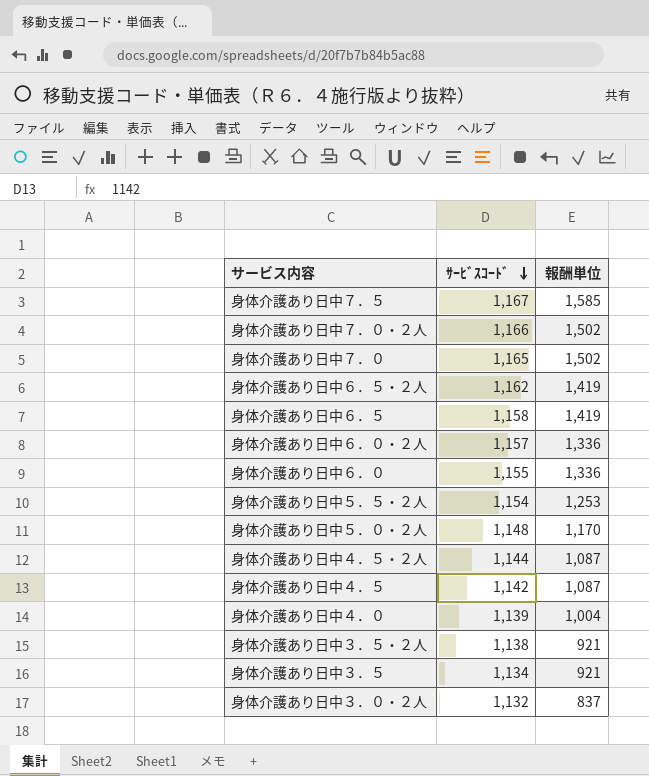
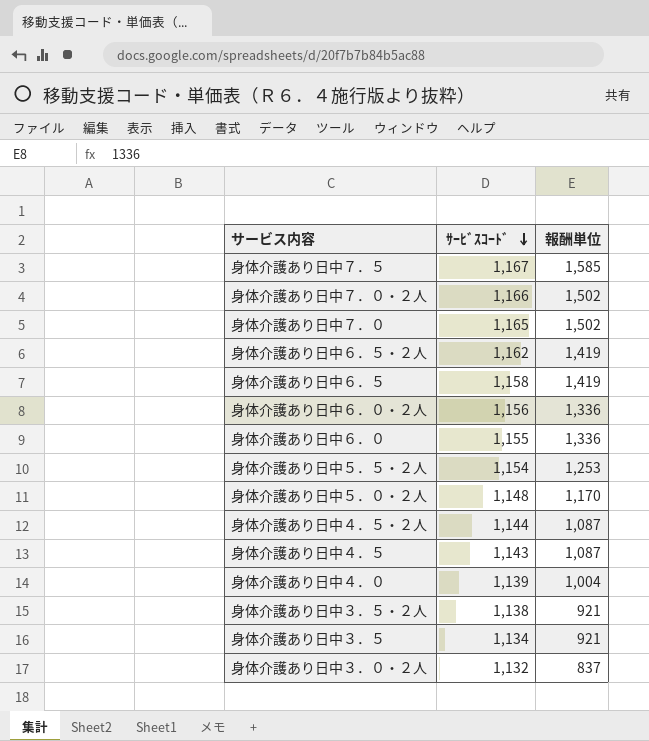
身体介護あり日中６．０・２人 | ｻｰﾋﾞｽｺｰﾄﾞ: 1,157 -> 1,156
身体介護あり日中４．５ | ｻｰﾋﾞｽｺｰﾄﾞ: 1,142 -> 1,143

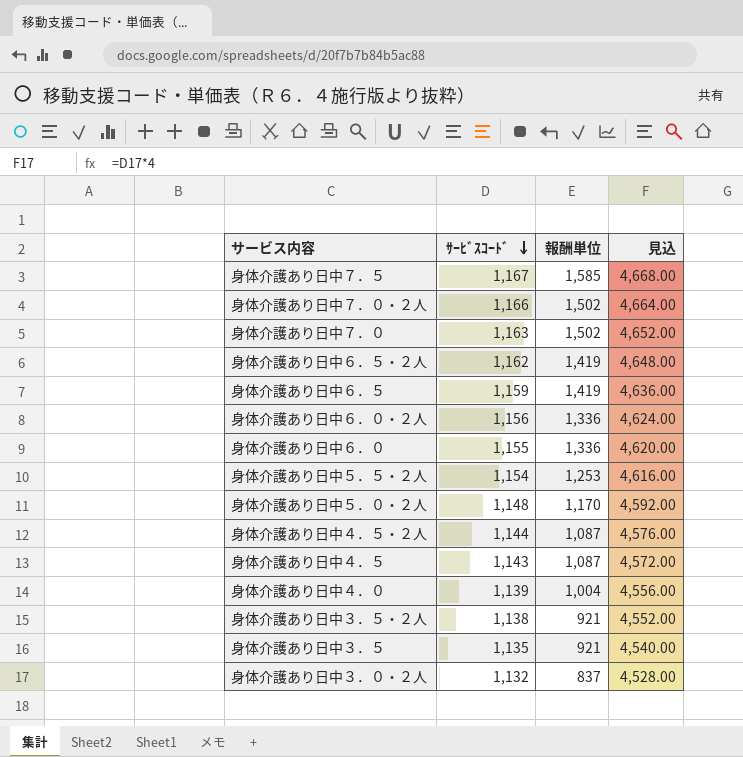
column 見込 | formula: none -> [ｻｰﾋﾞｽｺｰﾄﾞ] * 4
身体介護あり日中７．０ | ｻｰﾋﾞｽｺｰﾄﾞ: 1,165 -> 1,163
身体介護あり日中６．５ | ｻｰﾋﾞｽｺｰﾄﾞ: 1,158 -> 1,159
身体介護あり日中３．５ | ｻｰﾋﾞｽｺｰﾄﾞ: 1,134 -> 1,135

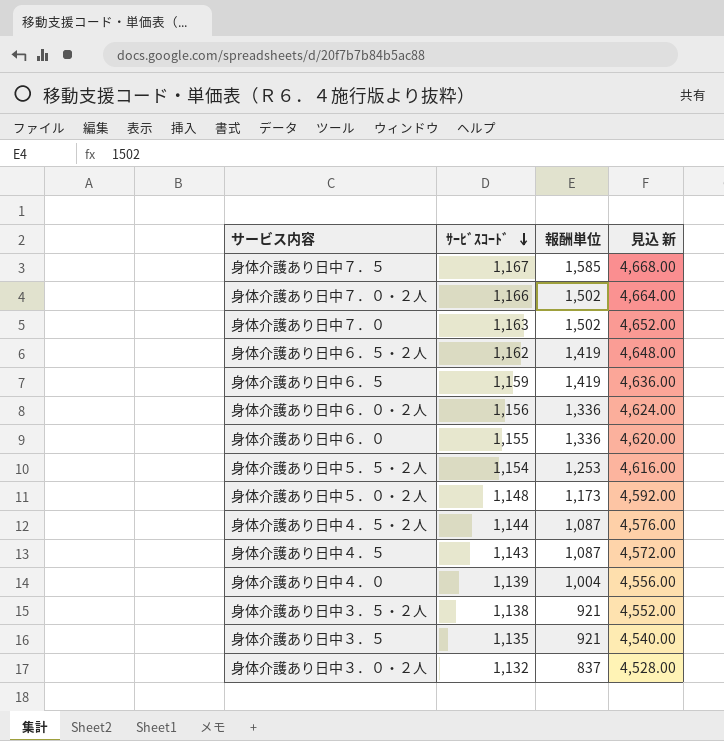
column name: 見込 -> 見込 新
身体介護あり日中５．０・２人 | 報酬単位: 1,170 -> 1,173

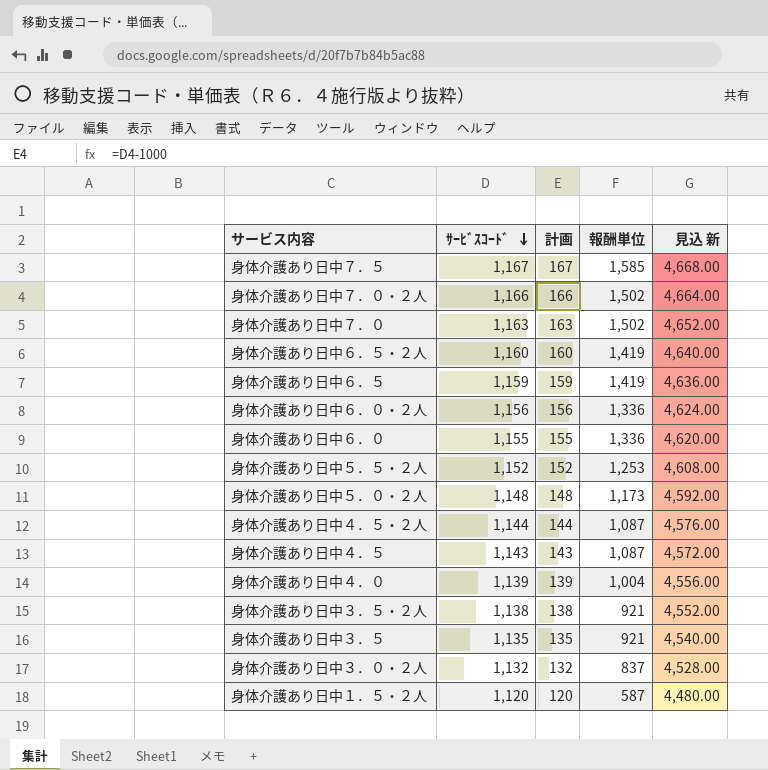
column 計画 | formula: none -> [ｻｰﾋﾞｽｺｰﾄﾞ] - 1000
身体介護あり日中６．５・２人 | ｻｰﾋﾞｽｺｰﾄﾞ: 1,162 -> 1,160
身体介護あり日中６．５・２人 | 見込 新: 4,648.00 -> 4,640.00
身体介護あり日中５．５・２人 | ｻｰﾋﾞｽｺｰﾄﾞ: 1,154 -> 1,152
身体介護あり日中５．５・２人 | 見込 新: 4,616.00 -> 4,608.00
row 身体介護あり日中１．５・２人: none -> 1,120 | 120 | 587 | 4,480.00

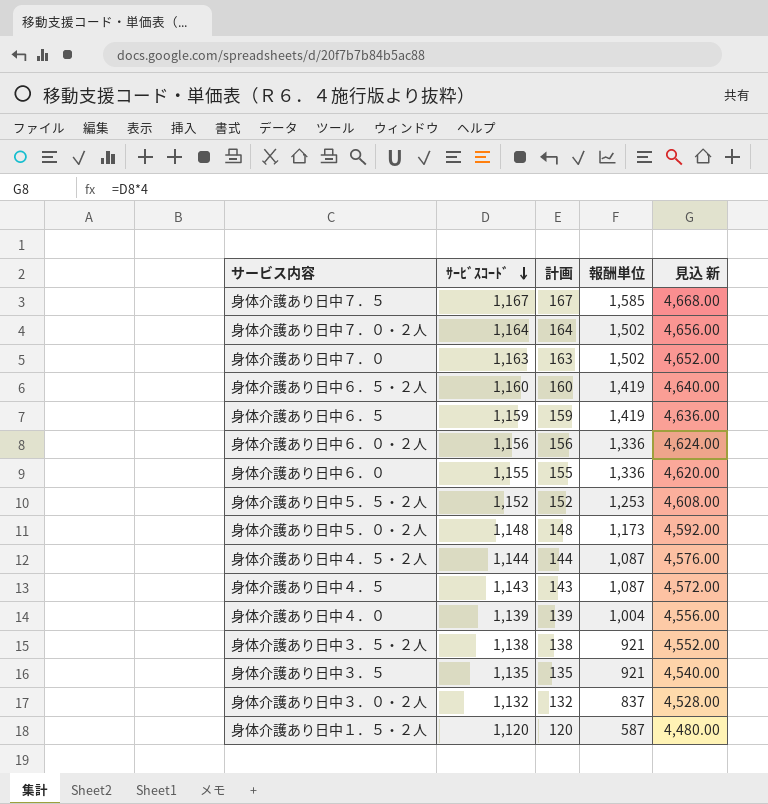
身体介護あり日中７．０・２人 | ｻｰﾋﾞｽｺｰﾄﾞ: 1,166 -> 1,164
身体介護あり日中７．０・２人 | 計画: 166 -> 164
身体介護あり日中７．０・２人 | 見込 新: 4,664.00 -> 4,656.00

